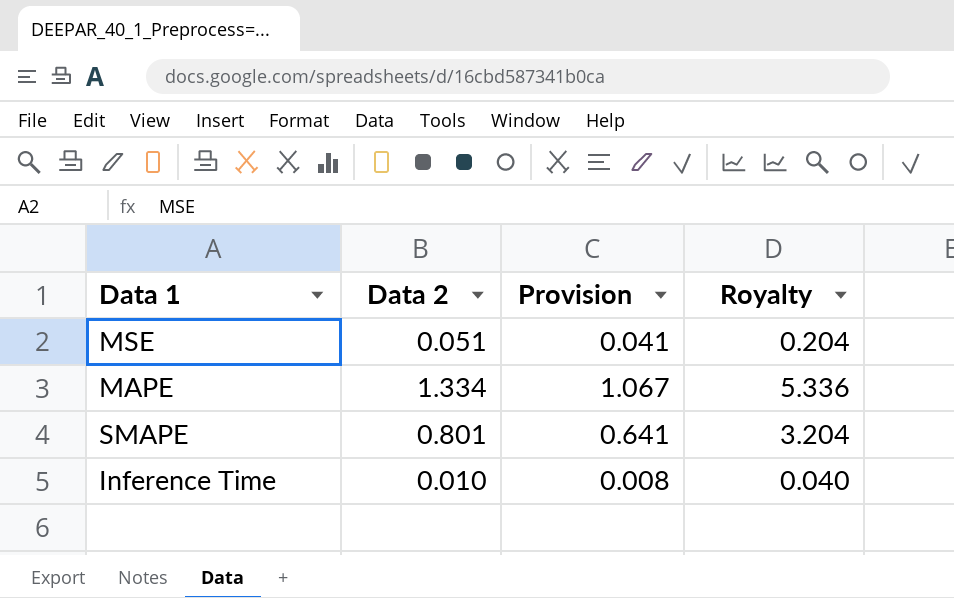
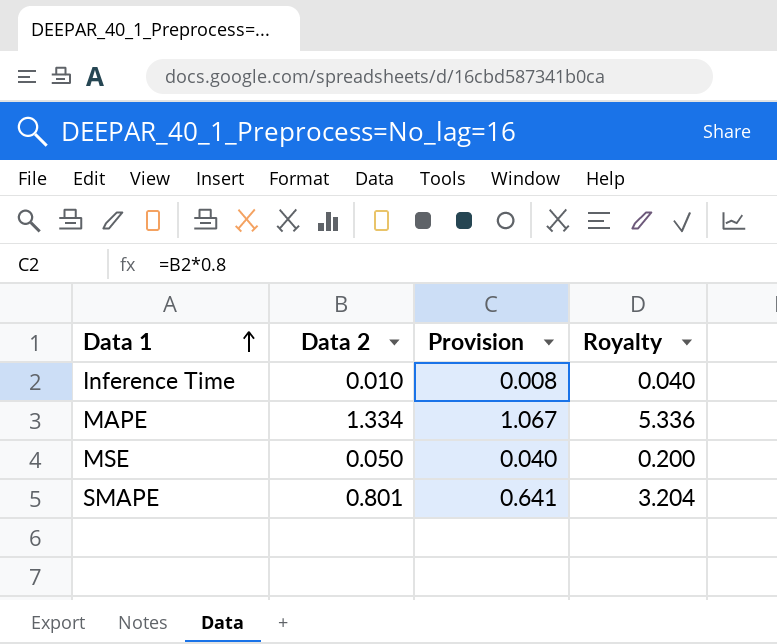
row order: none -> Data 1 ascending
MSE | Data 2: 0.051 -> 0.050
MSE | Provision: 0.041 -> 0.040
MSE | Royalty: 0.204 -> 0.200

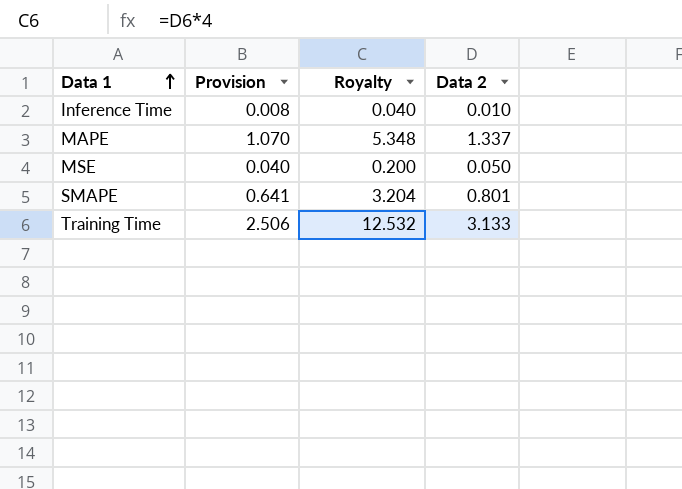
column Data 2 | position: 2 -> 4
MAPE | Provision: 1.067 -> 1.070
MAPE | Royalty: 5.336 -> 5.348
MAPE | Data 2: 1.334 -> 1.337
row Training Time: none -> 2.506 | 12.532 | 3.133

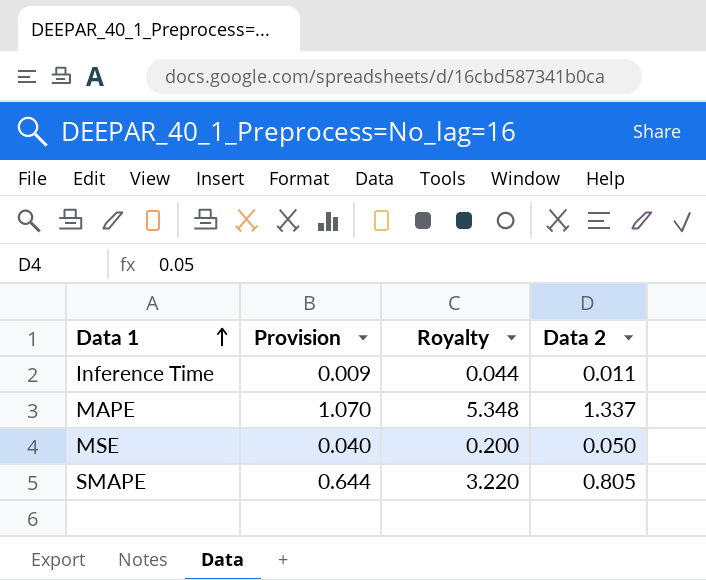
row Training Time: 2.506 | 12.532 | 3.133 -> none
Inference Time | Provision: 0.008 -> 0.009
Inference Time | Royalty: 0.040 -> 0.044
Inference Time | Data 2: 0.010 -> 0.011
SMAPE | Provision: 0.641 -> 0.644
SMAPE | Royalty: 3.204 -> 3.220
SMAPE | Data 2: 0.801 -> 0.805

